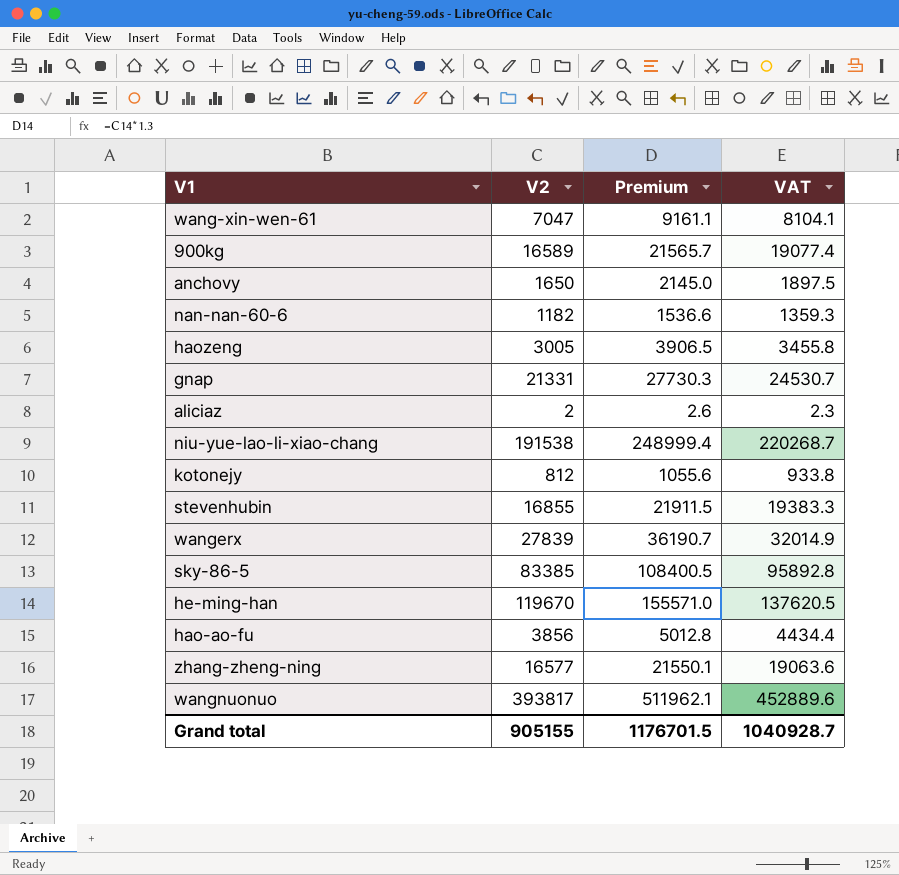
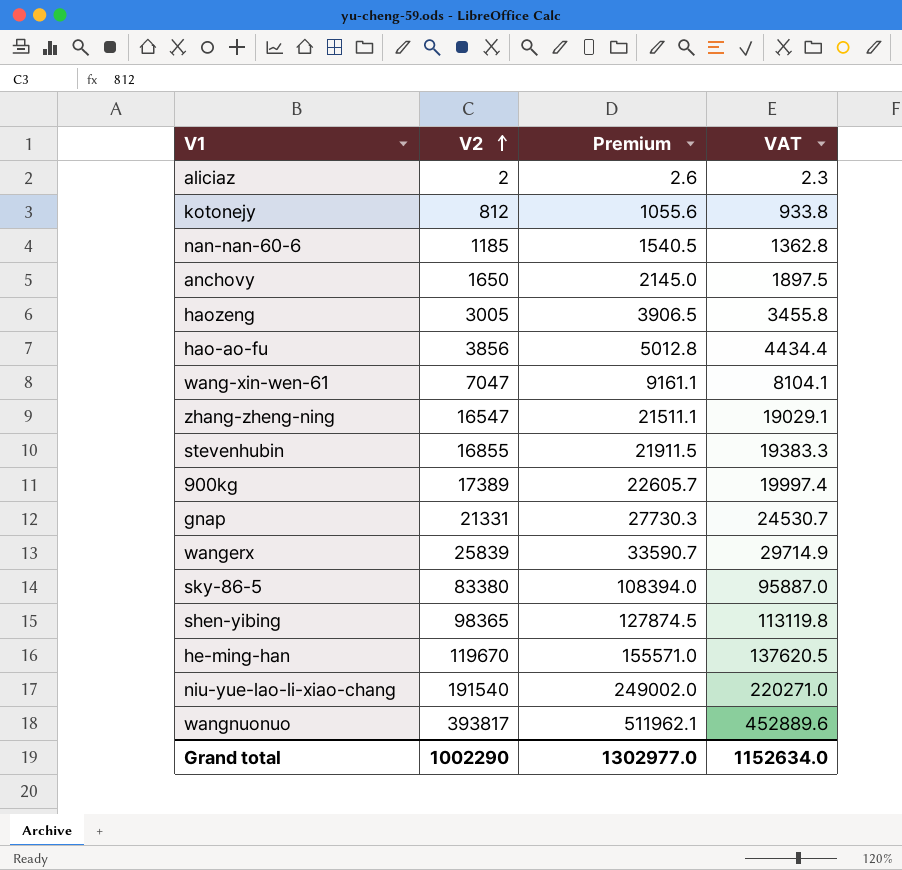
row order: none -> V2 ascending
nan-nan-60-6 | V2: 1182 -> 1185
nan-nan-60-6 | Premium: 1536.6 -> 1540.5
nan-nan-60-6 | VAT: 1359.3 -> 1362.8
zhang-zheng-ning | V2: 16577 -> 16547
zhang-zheng-ning | Premium: 21550.1 -> 21511.1
zhang-zheng-ning | VAT: 19063.6 -> 19029.1
900kg | V2: 16589 -> 17389
900kg | Premium: 21565.7 -> 22605.7
900kg | VAT: 19077.4 -> 19997.4
wangerx | V2: 27839 -> 25839
wangerx | Premium: 36190.7 -> 33590.7
wangerx | VAT: 32014.9 -> 29714.9
sky-86-5 | V2: 83385 -> 83380
sky-86-5 | Premium: 108400.5 -> 108394.0
sky-86-5 | VAT: 95892.8 -> 95887.0
row shen-yibing: none -> 98365 | 127874.5 | 113119.8
niu-yue-lao-li-xiao-chang | V2: 191538 -> 191540
niu-yue-lao-li-xiao-chang | Premium: 248999.4 -> 249002.0
niu-yue-lao-li-xiao-chang | VAT: 220268.7 -> 220271.0
Grand total | V2: 905155 -> 1002290
Grand total | Premium: 1176701.5 -> 1302977.0
Grand total | VAT: 1040928.7 -> 1152634.0

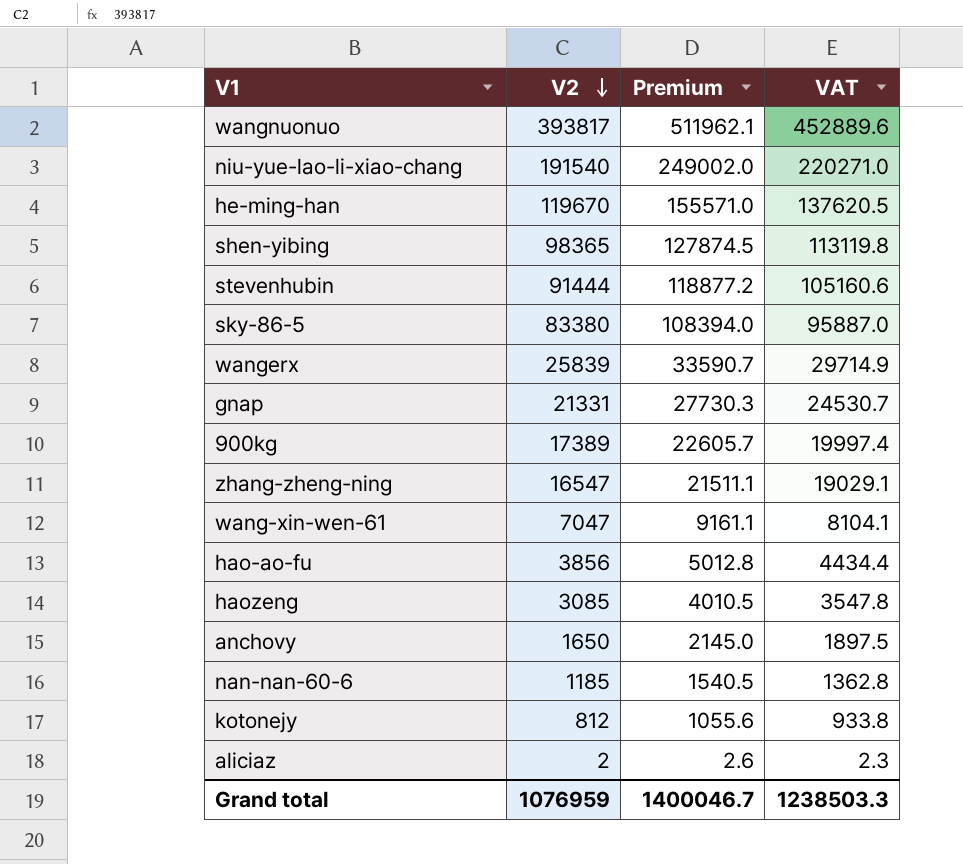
row order: V2 ascending -> V2 descending
stevenhubin | V2: 16855 -> 91444
stevenhubin | Premium: 21911.5 -> 118877.2
stevenhubin | VAT: 19383.3 -> 105160.6
haozeng | V2: 3005 -> 3085
haozeng | Premium: 3906.5 -> 4010.5
haozeng | VAT: 3455.8 -> 3547.8
Grand total | V2: 1002290 -> 1076959
Grand total | Premium: 1302977.0 -> 1400046.7
Grand total | VAT: 1152634.0 -> 1238503.3

